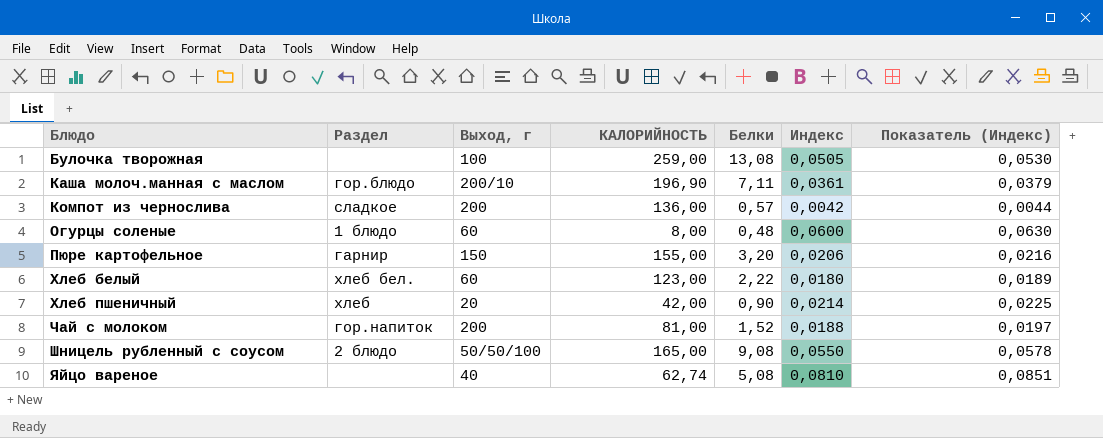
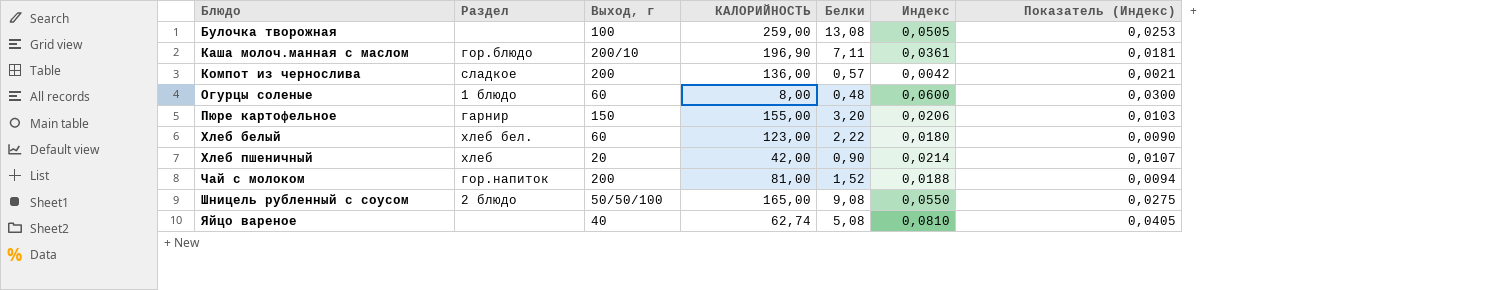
column Показатель (Индекс) | formula: [Индекс] * 1,05 -> [Индекс] * 0,5

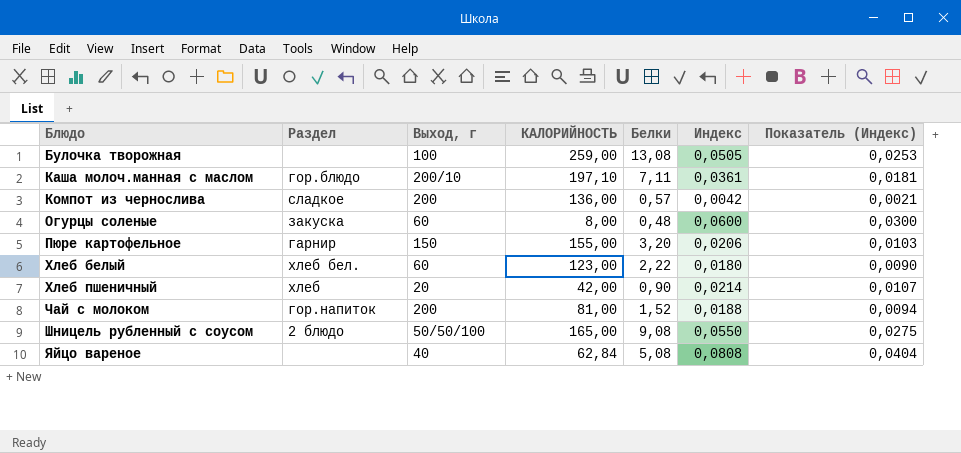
Каша молоч.манная с маслом | КАЛОРИЙНОСТЬ: 196,90 -> 197,10
Огурцы соленые | Раздел: 1 блюдо -> закуска
Яйцо вареное | КАЛОРИЙНОСТЬ: 62,74 -> 62,84
Яйцо вареное | Индекс: 0,0810 -> 0,0808
Яйцо вареное | Показатель (Индекс): 0,0405 -> 0,0404

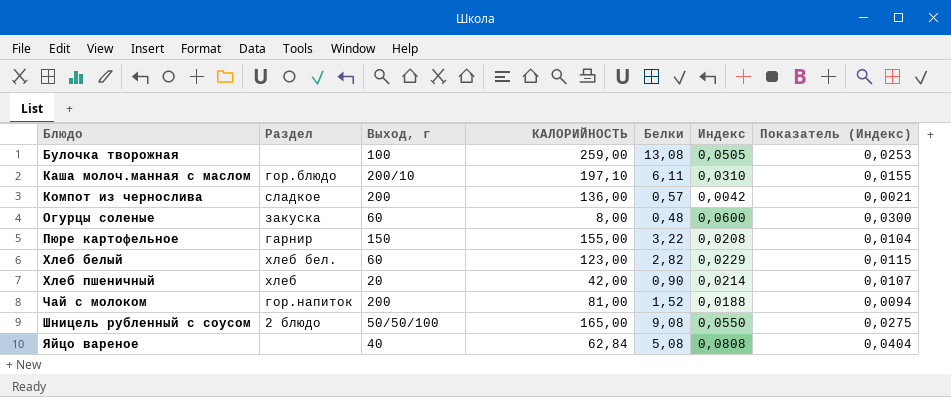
Каша молоч.манная с маслом | Белки: 7,11 -> 6,11
Каша молоч.манная с маслом | Индекс: 0,0361 -> 0,0310
Каша молоч.манная с маслом | Показатель (Индекс): 0,0181 -> 0,0155
Пюре картофельное | Белки: 3,20 -> 3,22
Пюре картофельное | Индекс: 0,0206 -> 0,0208
Пюре картофельное | Показатель (Индекс): 0,0103 -> 0,0104
Хлеб белый | Белки: 2,22 -> 2,82
Хлеб белый | Индекс: 0,0180 -> 0,0229
Хлеб белый | Показатель (Индекс): 0,0090 -> 0,0115

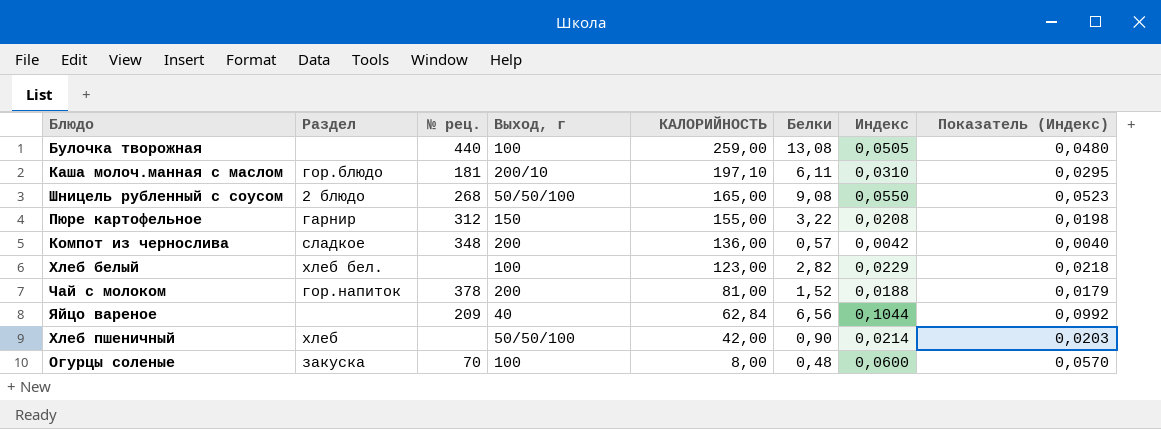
row order: Блюдо ascending -> КАЛОРИЙНОСТЬ descending
column № рец. | position: none -> 3
column Показатель (Индекс) | formula: [Индекс] * 0,5 -> [Индекс] * 0,95
Хлеб белый | Выход, г: 60 -> 100
Яйцо вареное | Белки: 5,08 -> 6,56
Яйцо вареное | Индекс: 0,0808 -> 0,1044
Хлеб пшеничный | Выход, г: 20 -> 50/50/100
Огурцы соленые | Выход, г: 60 -> 100

